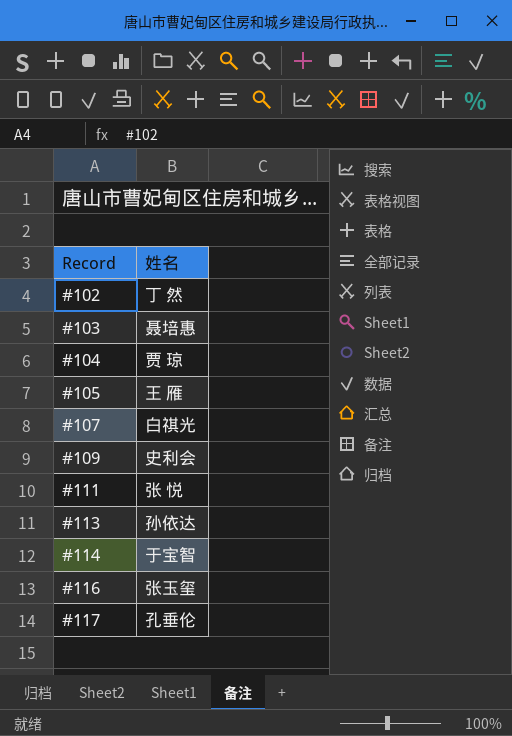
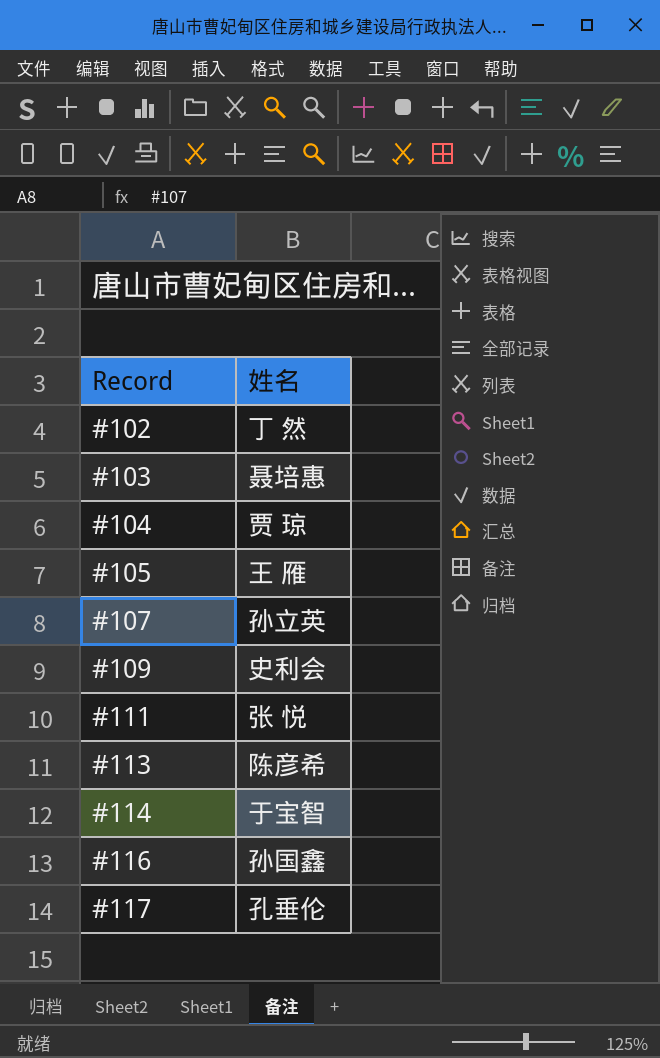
#107 | 姓名: 白祺光 -> 孙立英
#113 | 姓名: 孙依达 -> 陈彦希
#116 | 姓名: 张玉玺 -> 孙国鑫

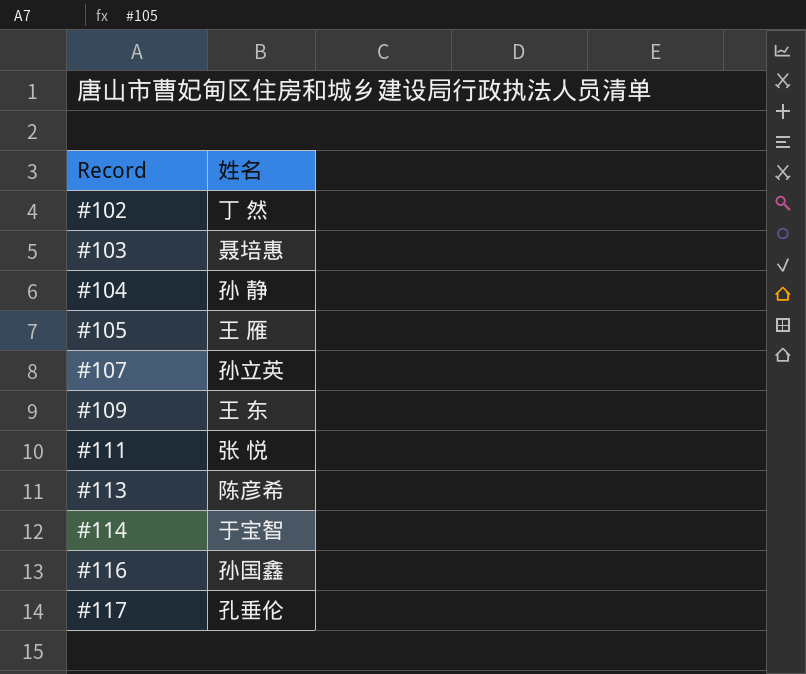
#104 | 姓名: 贾 琼 -> 孙 静
#109 | 姓名: 史利会 -> 王 东

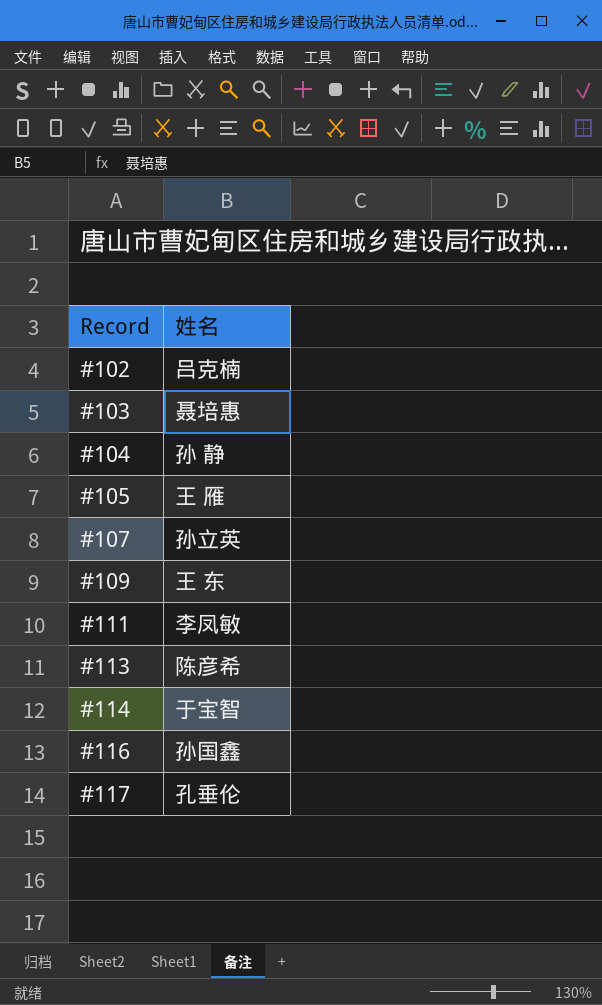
#102 | 姓名: 丁 然 -> 吕克楠
#111 | 姓名: 张 悦 -> 李凤敏

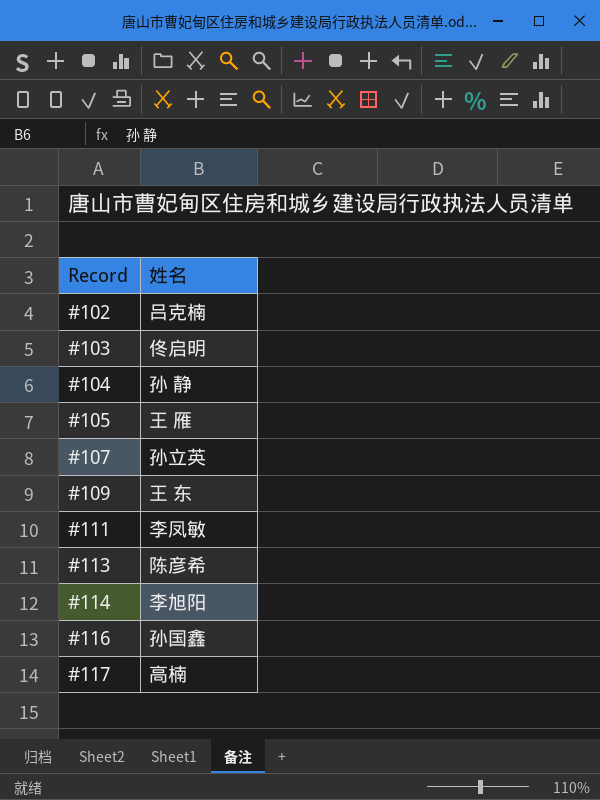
#103 | 姓名: 聂培惠 -> 佟启明
#114 | 姓名: 于宝智 -> 李旭阳
#117 | 姓名: 孔垂伦 -> 高楠

